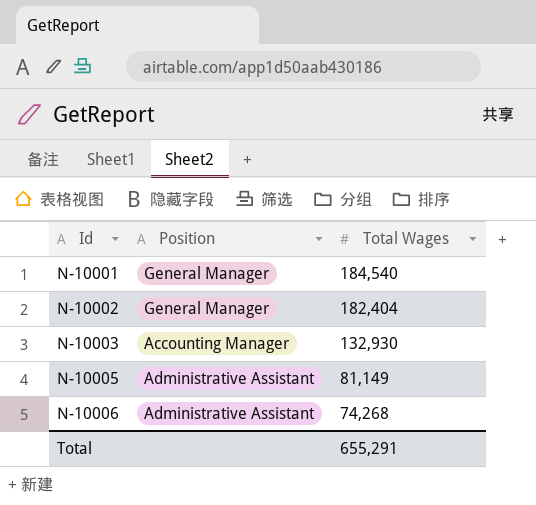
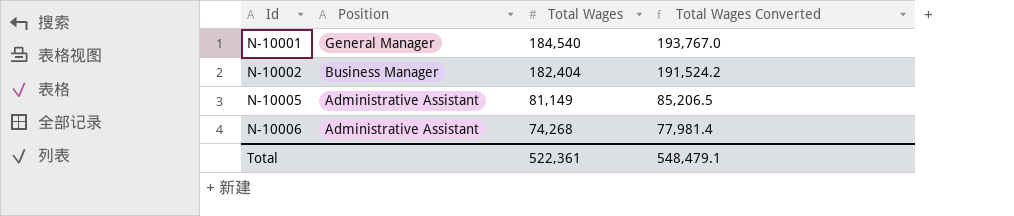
column Total Wages Converted | formula: none -> [Total Wages] * 1.05
row N-10003: Accounting Manager | 132,930 -> none
N-10002 | Position: General Manager -> Business Manager
Total | Total Wages: 655,291 -> 522,361

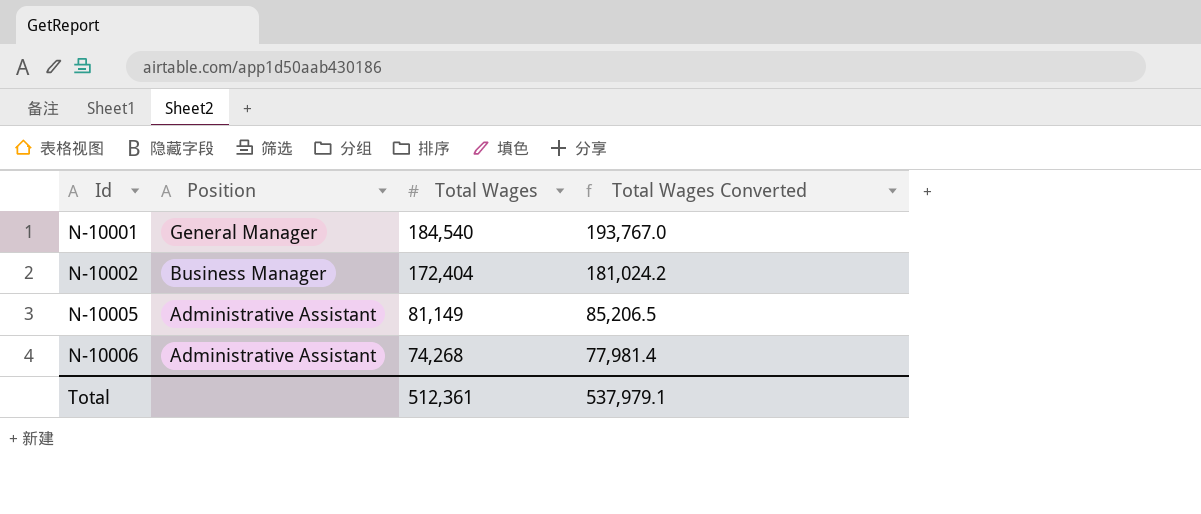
N-10002 | Total Wages: 182,404 -> 172,404
N-10002 | Total Wages Converted: 191,524.2 -> 181,024.2
Total | Total Wages: 522,361 -> 512,361
Total | Total Wages Converted: 548,479.1 -> 537,979.1

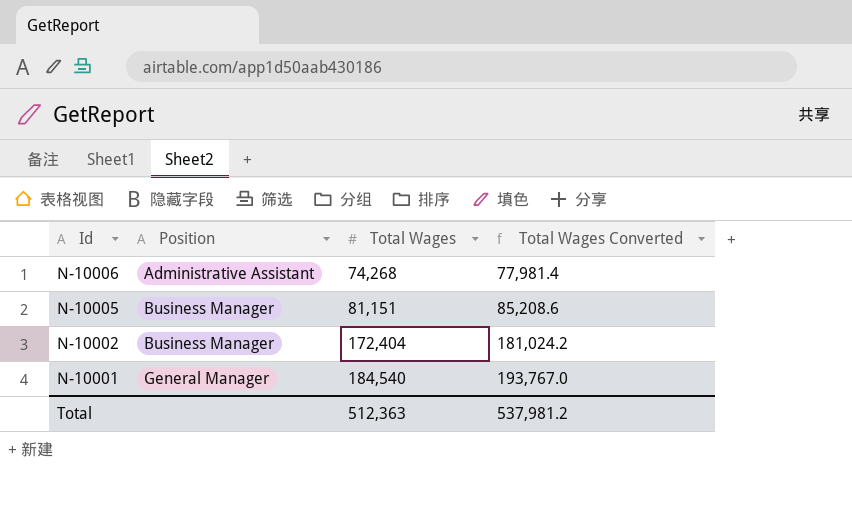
row order: Id ascending -> Id descending
N-10005 | Position: Administrative Assistant -> Business Manager
N-10005 | Total Wages: 81,149 -> 81,151
N-10005 | Total Wages Converted: 85,206.5 -> 85,208.6
Total | Total Wages: 512,361 -> 512,363
Total | Total Wages Converted: 537,979.1 -> 537,981.2

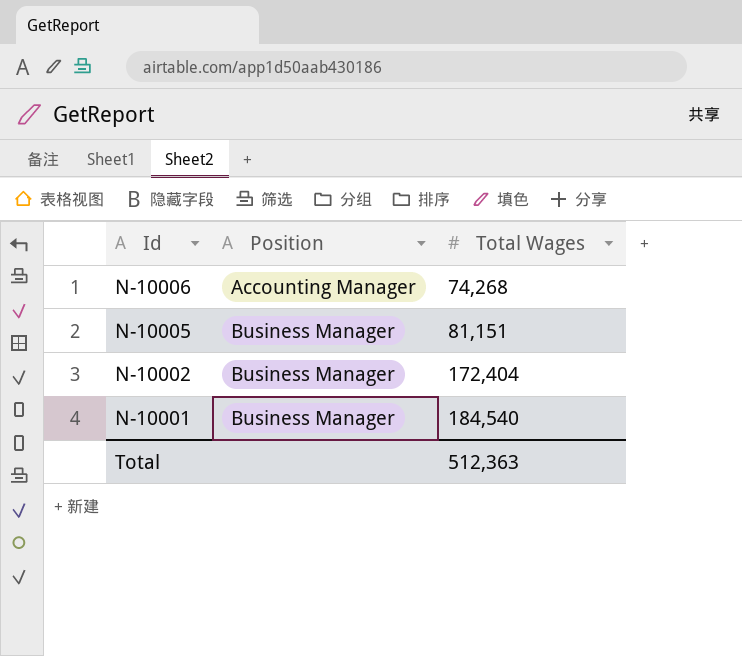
column Total Wages Converted | formula: [Total Wages] * 1.05 -> none
N-10006 | Position: Administrative Assistant -> Accounting Manager
N-10001 | Position: General Manager -> Business Manager

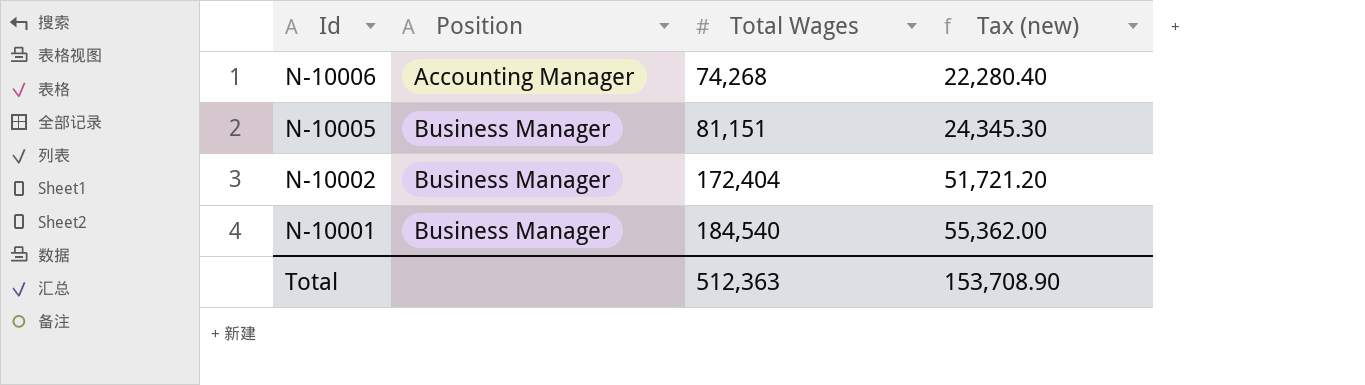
column Tax (new) | formula: none -> [Total Wages] * 0.3

